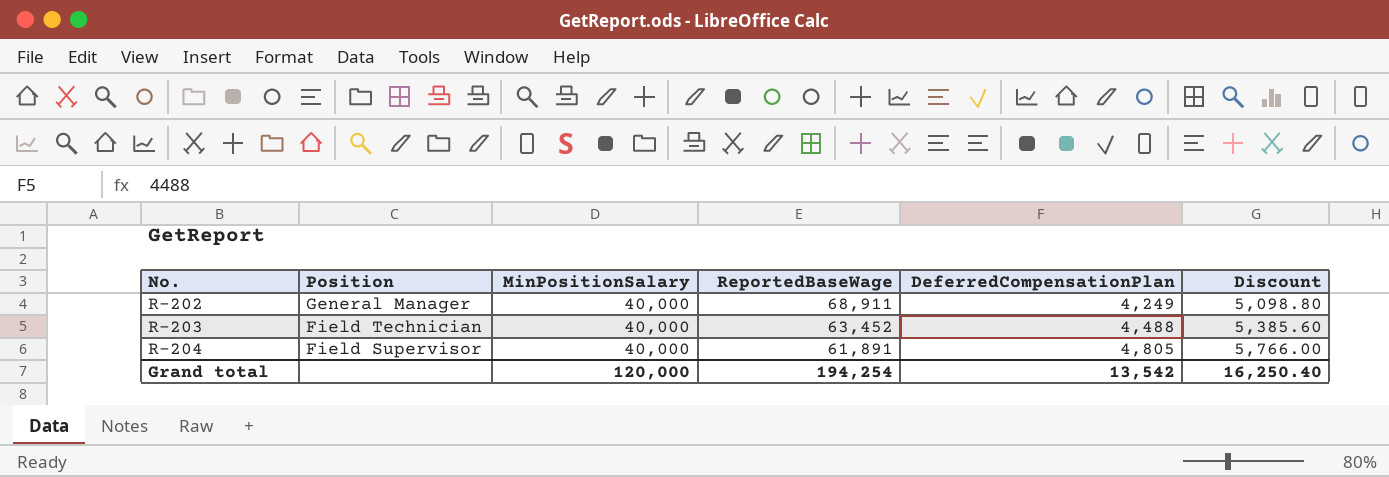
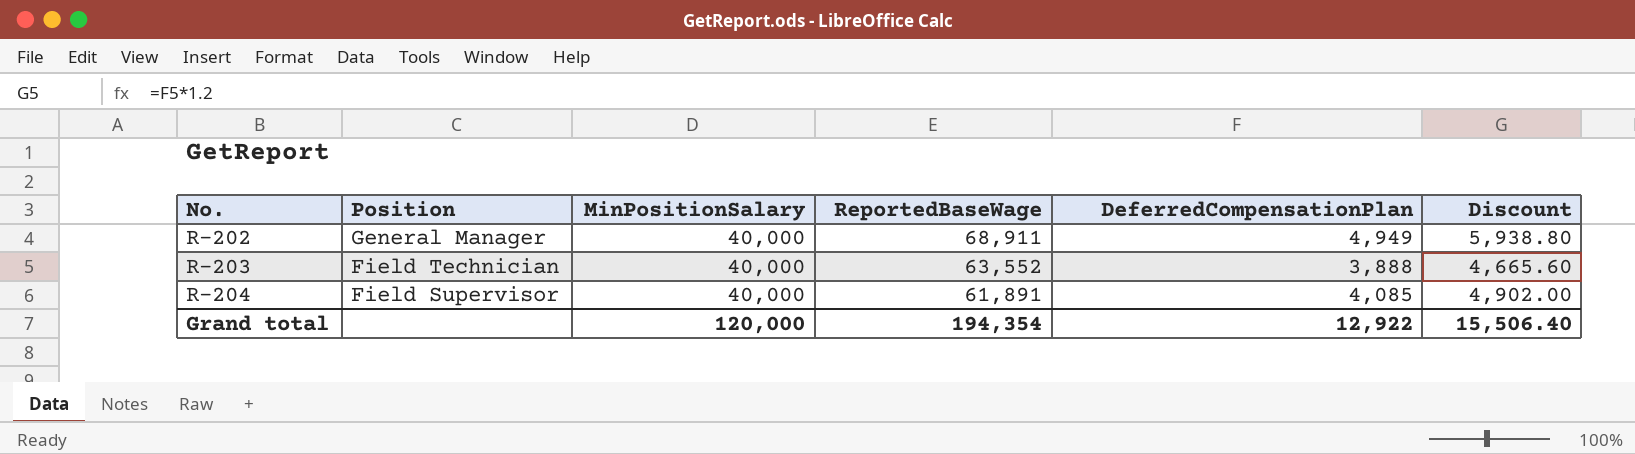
R-202 | DeferredCompensationPlan: 4,249 -> 4,949
R-202 | Discount: 5,098.80 -> 5,938.80
R-203 | ReportedBaseWage: 63,452 -> 63,552
R-203 | DeferredCompensationPlan: 4,488 -> 3,888
R-203 | Discount: 5,385.60 -> 4,665.60
R-204 | DeferredCompensationPlan: 4,805 -> 4,085
R-204 | Discount: 5,766.00 -> 4,902.00
Grand total | ReportedBaseWage: 194,254 -> 194,354
Grand total | DeferredCompensationPlan: 13,542 -> 12,922
Grand total | Discount: 16,250.40 -> 15,506.40

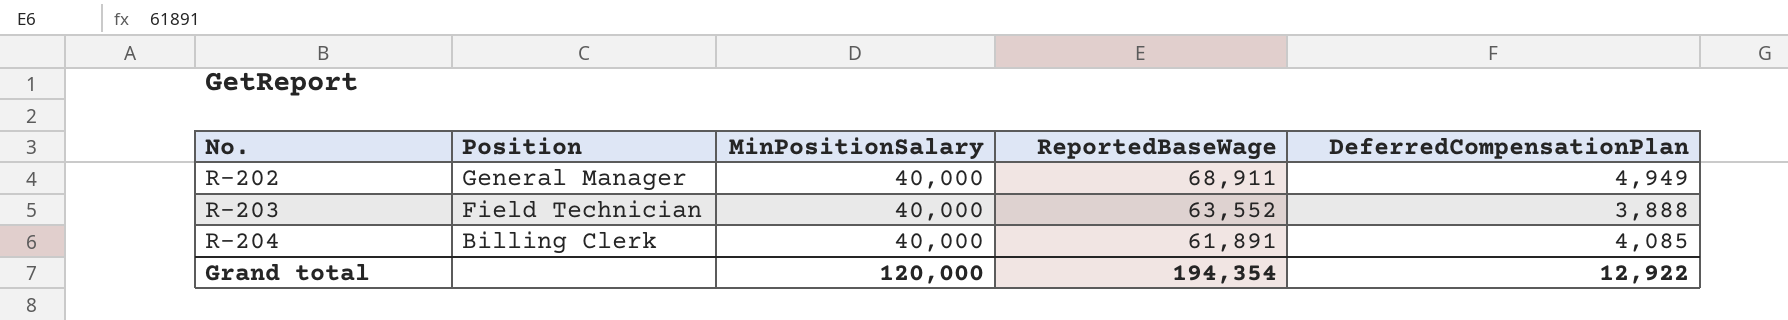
column Discount | formula: [DeferredCompensationPlan] * 1.2 -> none
R-204 | Position: Field Supervisor -> Billing Clerk

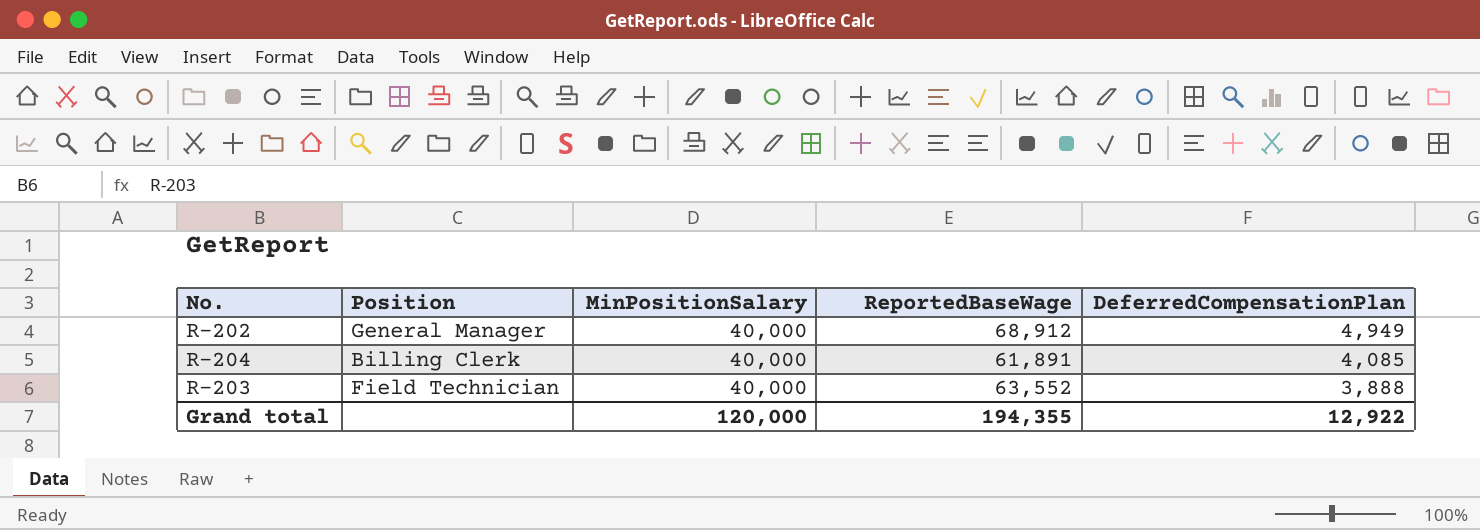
row order: No. ascending -> DeferredCompensationPlan descending
R-202 | ReportedBaseWage: 68,911 -> 68,912
Grand total | ReportedBaseWage: 194,354 -> 194,355

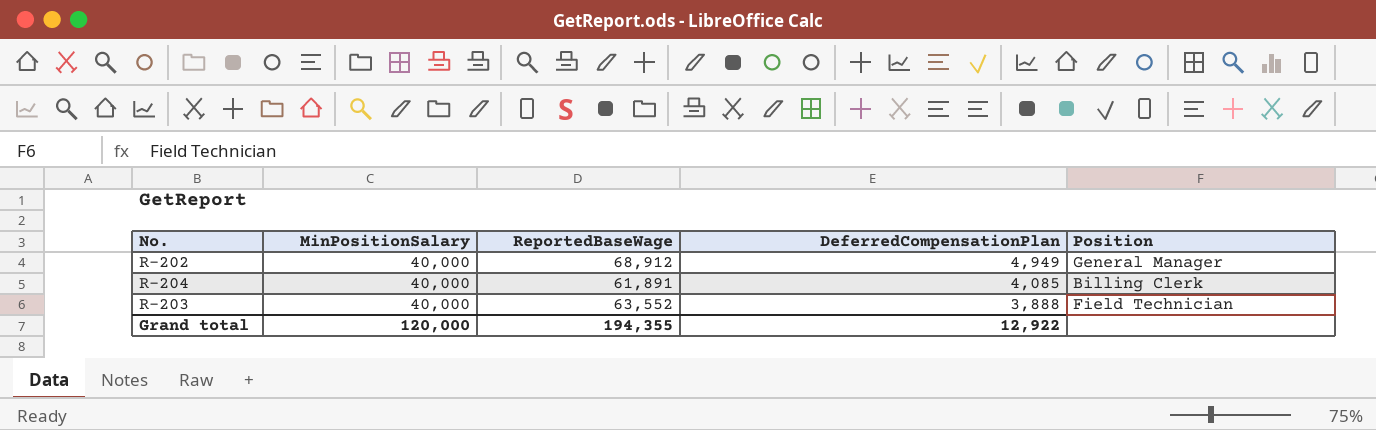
column Position | position: 2 -> 5

